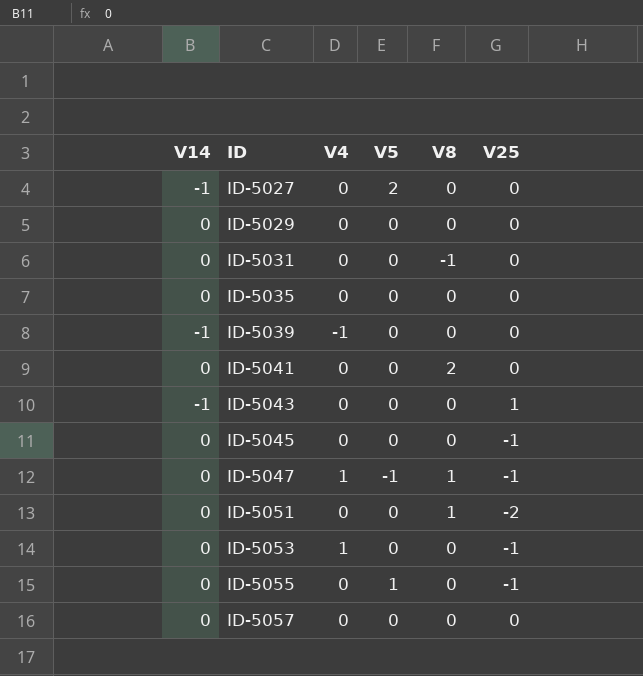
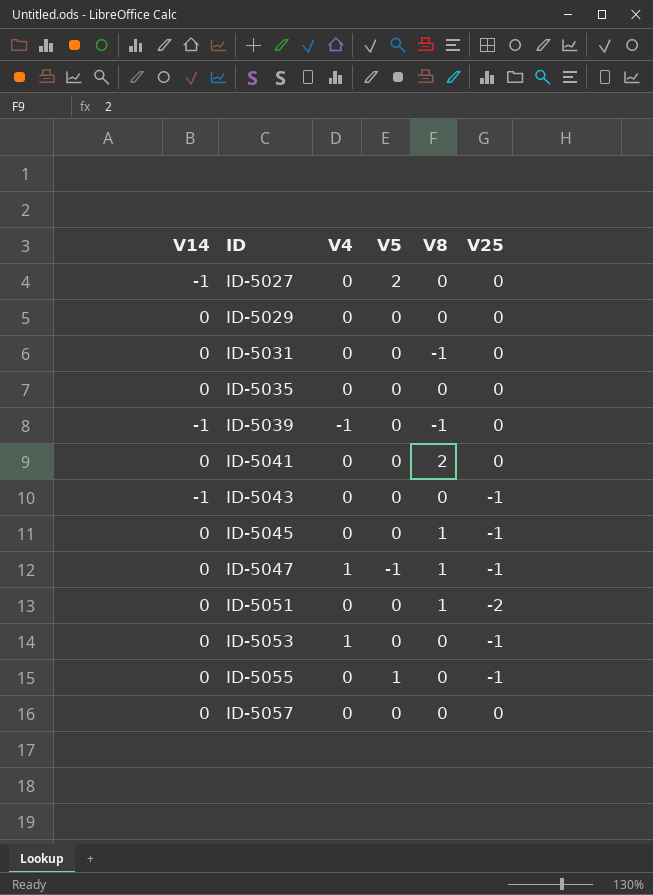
ID-5039 | V8: 0 -> -1
ID-5043 | V25: 1 -> -1
ID-5045 | V8: 0 -> 1

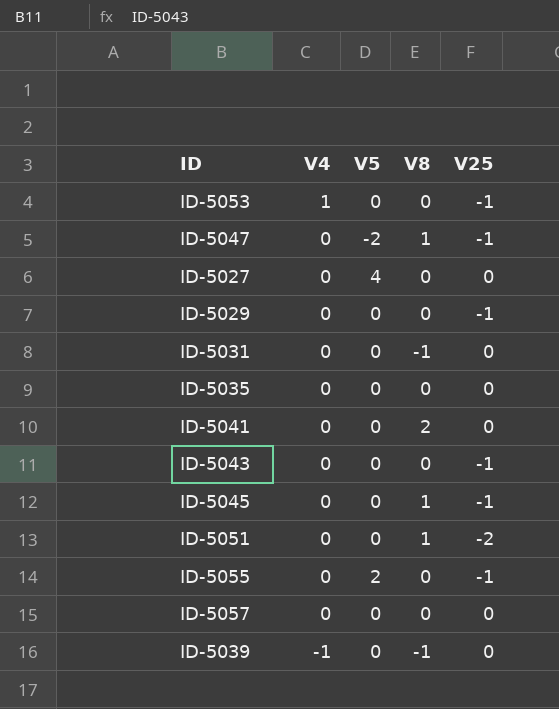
row order: ID ascending -> V4 descending
column V14 | position: 1 -> none
ID-5047 | V4: 1 -> 0
ID-5047 | V5: -1 -> -2
ID-5027 | V5: 2 -> 4
ID-5029 | V25: 0 -> -1
ID-5055 | V5: 1 -> 2

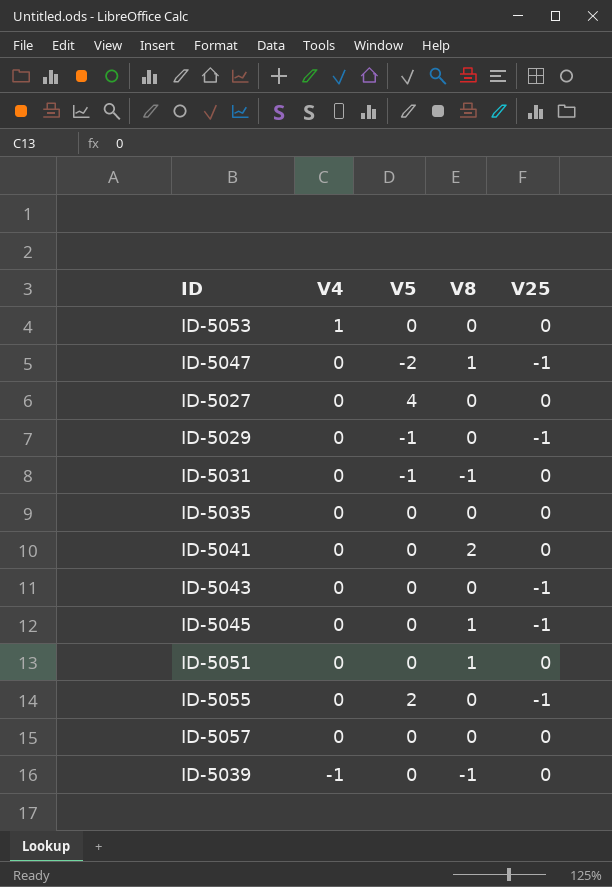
ID-5053 | V25: -1 -> 0
ID-5029 | V5: 0 -> -1
ID-5031 | V5: 0 -> -1
ID-5051 | V25: -2 -> 0

